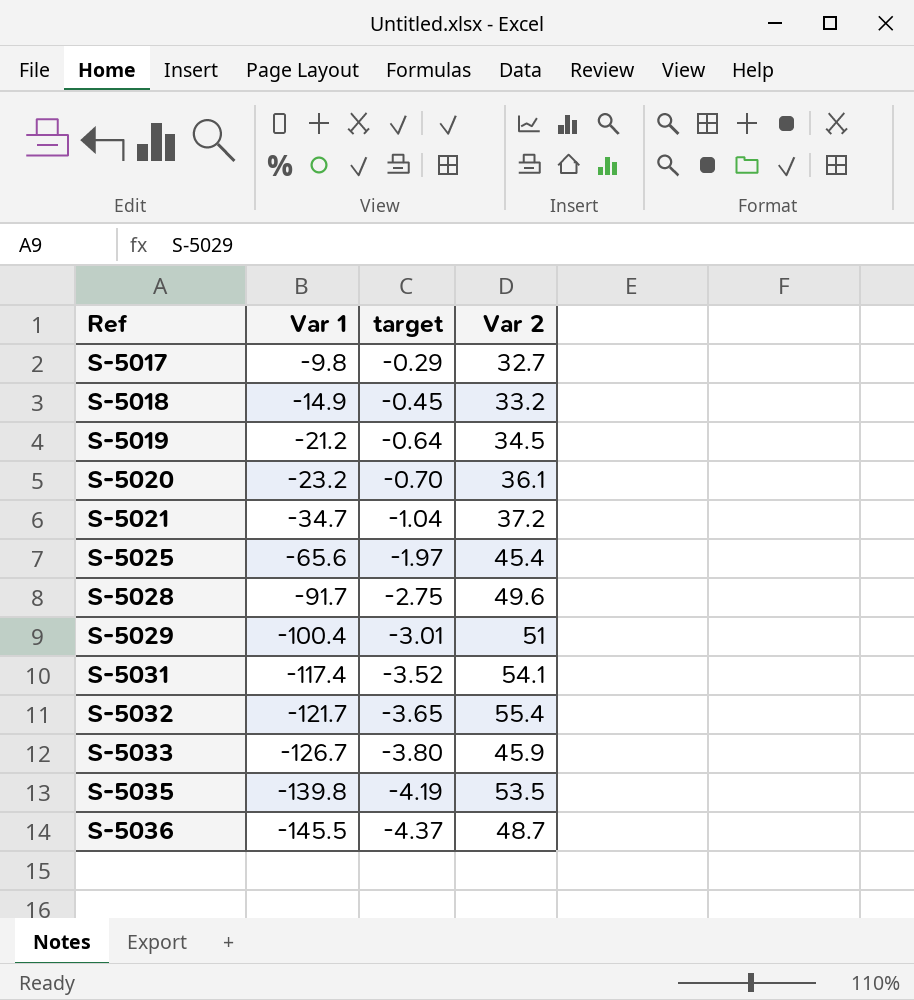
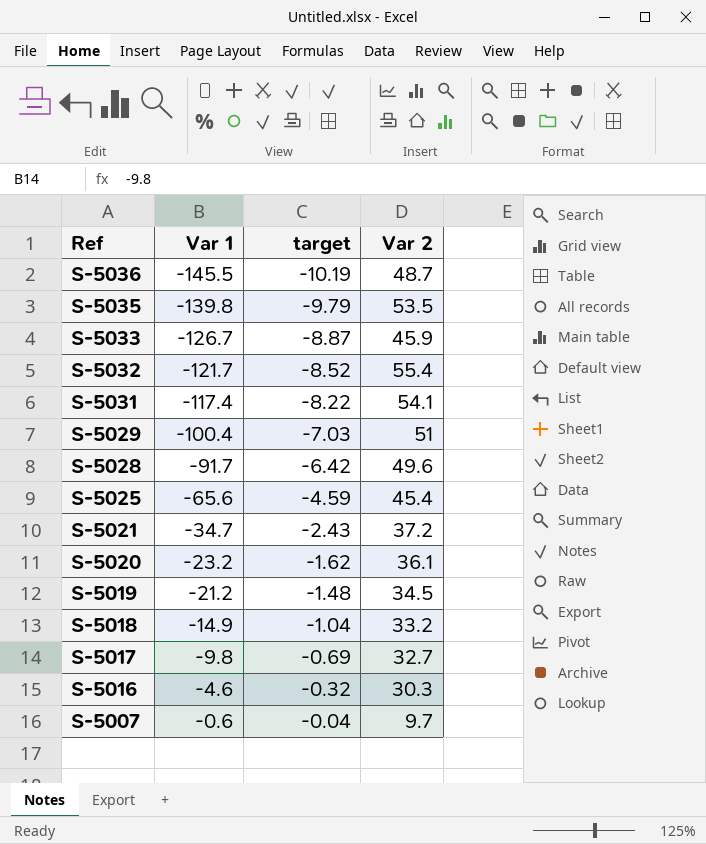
row order: Ref ascending -> Ref descending
column target | formula: [Var 1] * 0.03 -> [Var 1] * 0.07
row S-5016: none -> -4.6 | -0.32 | 30.3
row S-5007: none -> -0.6 | -0.04 | 9.7

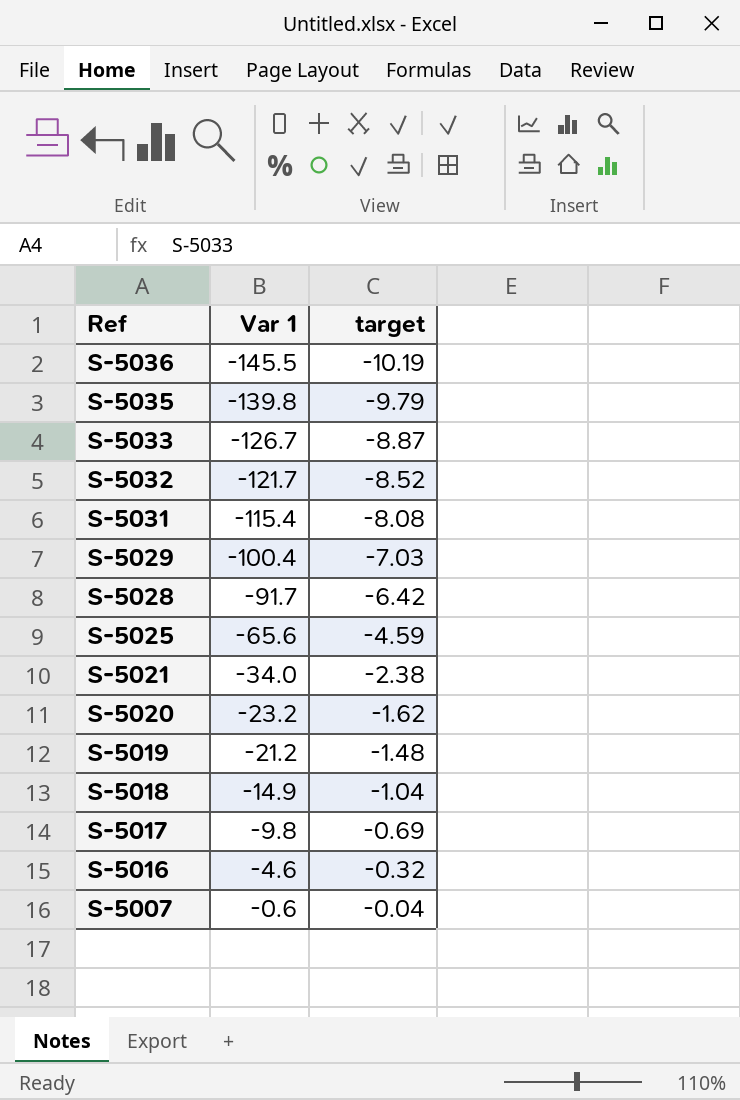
column Var 2 | position: 4 -> none
S-5031 | Var 1: -117.4 -> -115.4
S-5031 | target: -8.22 -> -8.08
S-5021 | Var 1: -34.7 -> -34.0
S-5021 | target: -2.43 -> -2.38

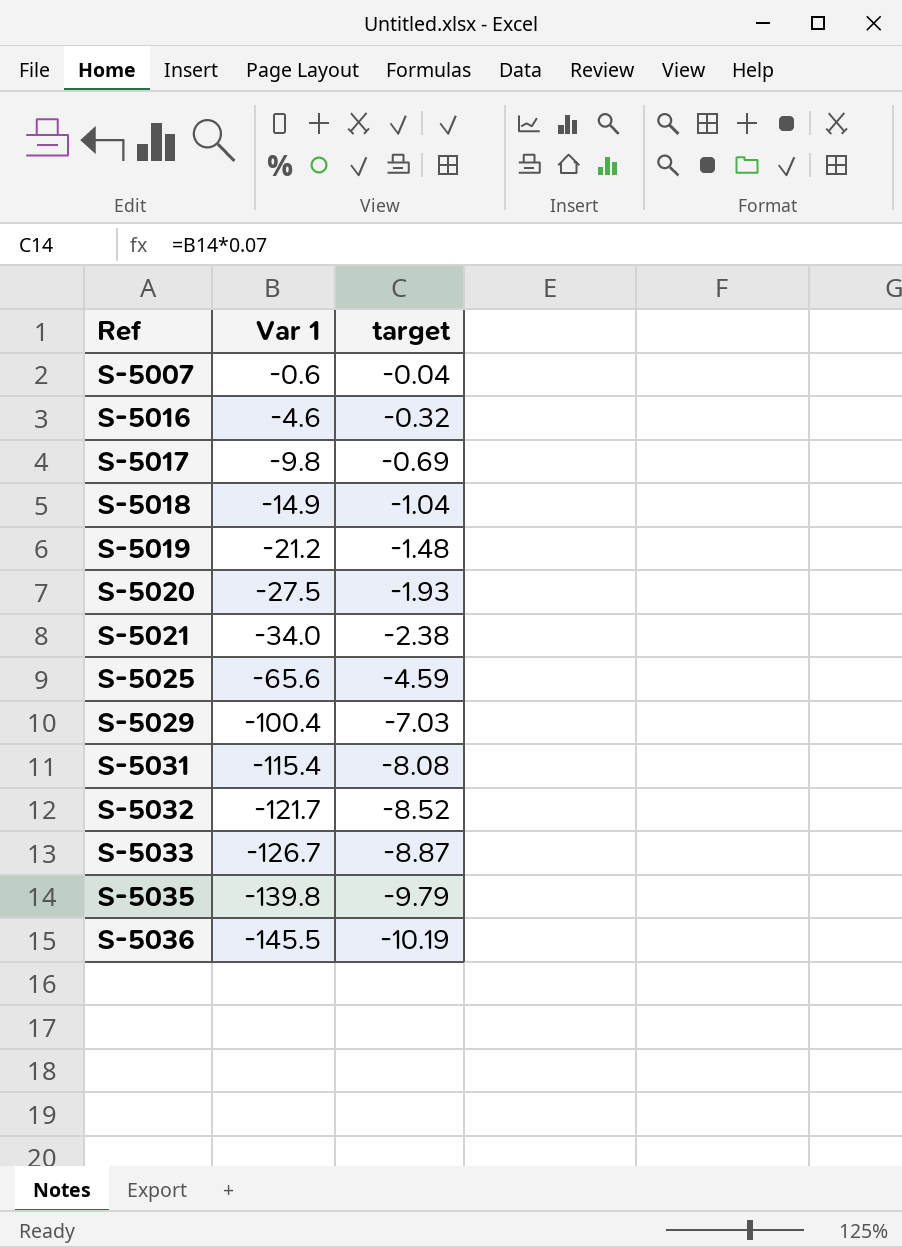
row order: Ref descending -> Ref ascending
row S-5028: -91.7 | -6.42 -> none
S-5020 | Var 1: -23.2 -> -27.5
S-5020 | target: -1.62 -> -1.93

